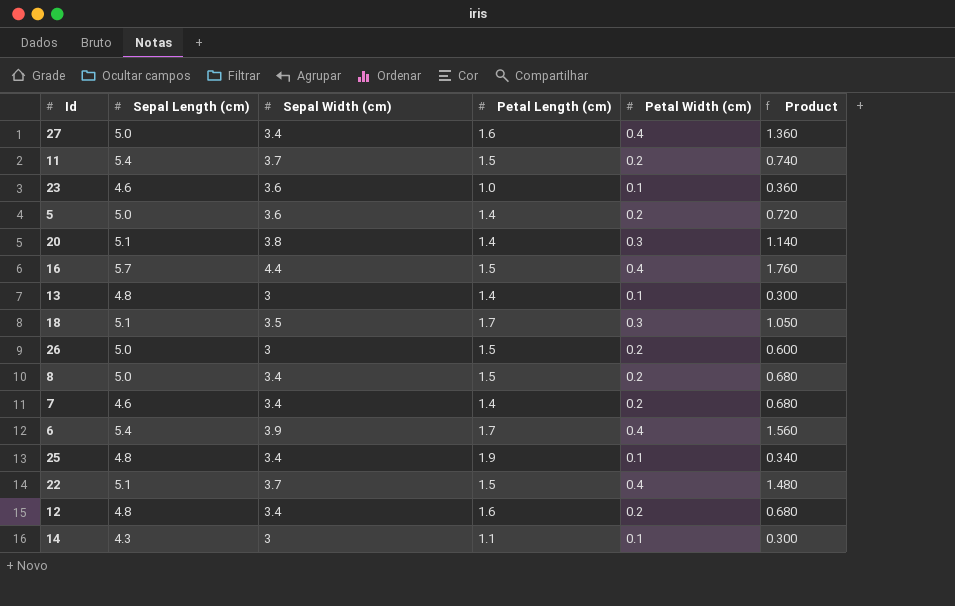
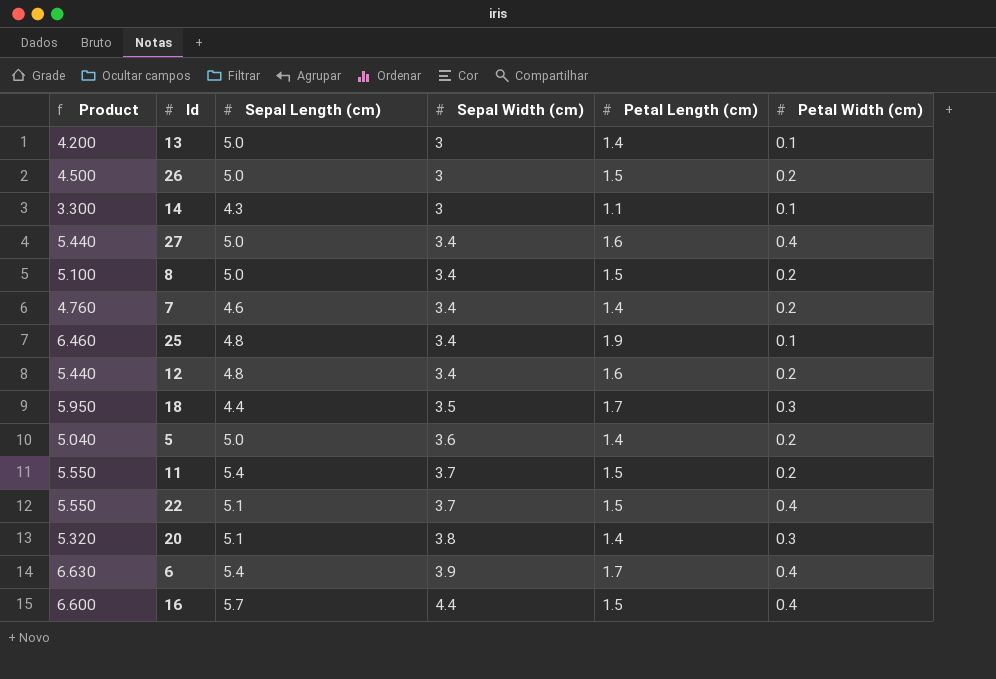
row order: none -> Sepal Width (cm) ascending
column Product | formula: [Sepal Width (cm)] * [Petal Width (cm)] -> [Sepal Width (cm)] * [Petal Length (cm)]
column Product | position: 6 -> 1
row 23: 4.6 | 3.6 | 1.0 | 0.1 | 0.360 -> none
13 | Sepal Length (cm): 4.8 -> 5.0
18 | Sepal Length (cm): 5.1 -> 4.4

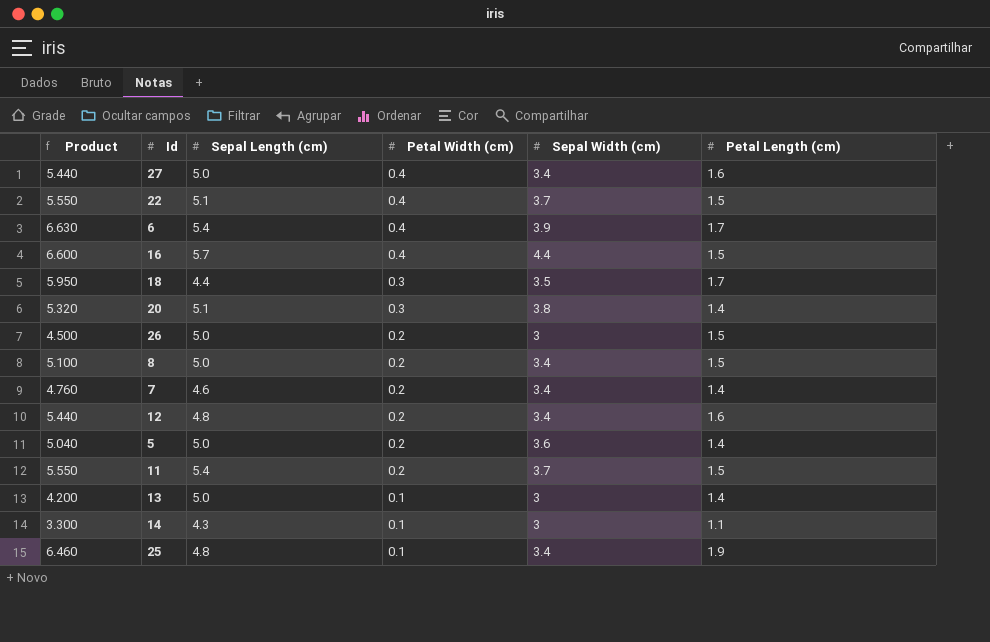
row order: Sepal Width (cm) ascending -> Petal Width (cm) descending
column Petal Width (cm) | position: 6 -> 4

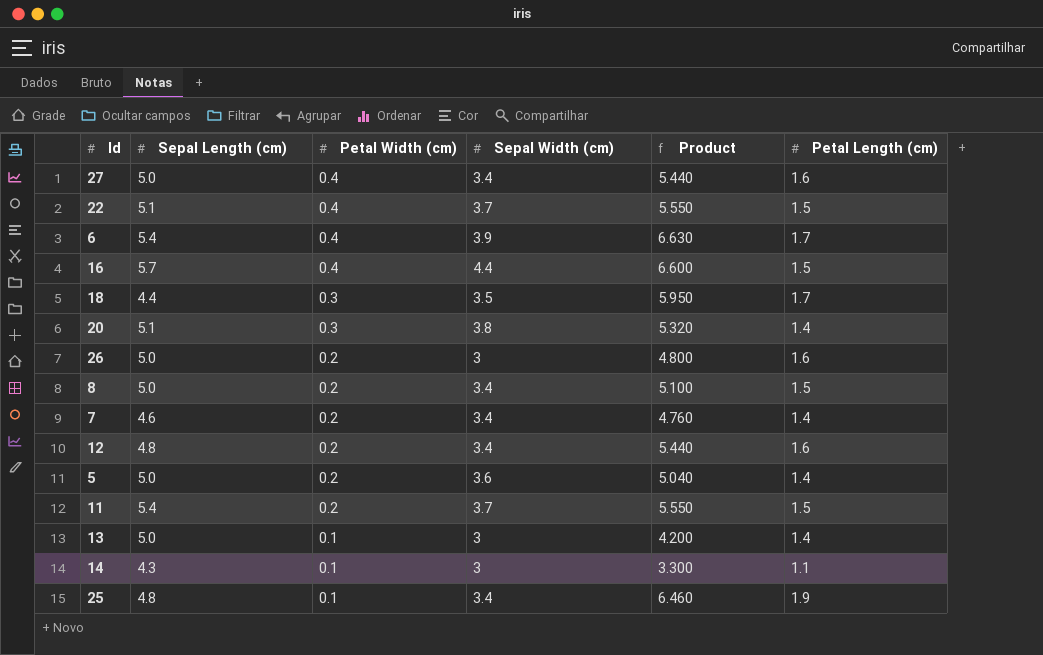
column Product | position: 1 -> 5
26 | Product: 4.500 -> 4.800
26 | Petal Length (cm): 1.5 -> 1.6

